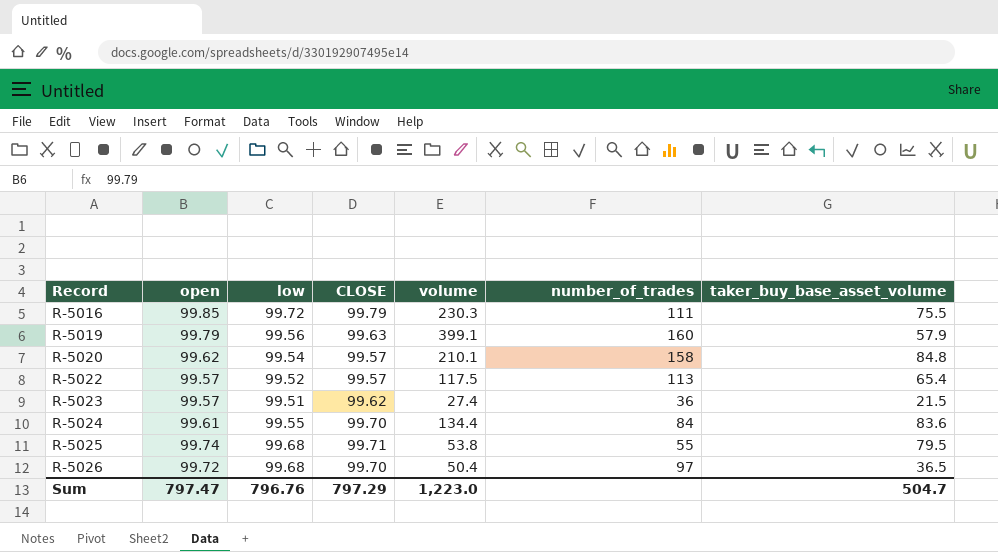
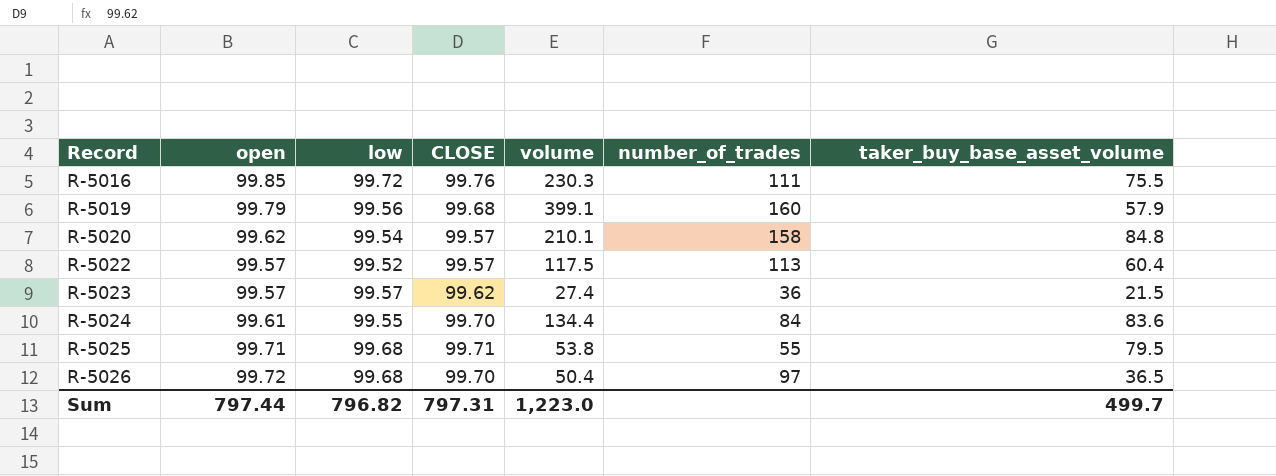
R-5016 | CLOSE: 99.79 -> 99.76
R-5019 | CLOSE: 99.63 -> 99.68
R-5022 | taker_buy_base_asset_volume: 65.4 -> 60.4
R-5023 | low: 99.51 -> 99.57
R-5025 | open: 99.74 -> 99.71
Sum | open: 797.47 -> 797.44
Sum | low: 796.76 -> 796.82
Sum | CLOSE: 797.29 -> 797.31
Sum | taker_buy_base_asset_volume: 504.7 -> 499.7

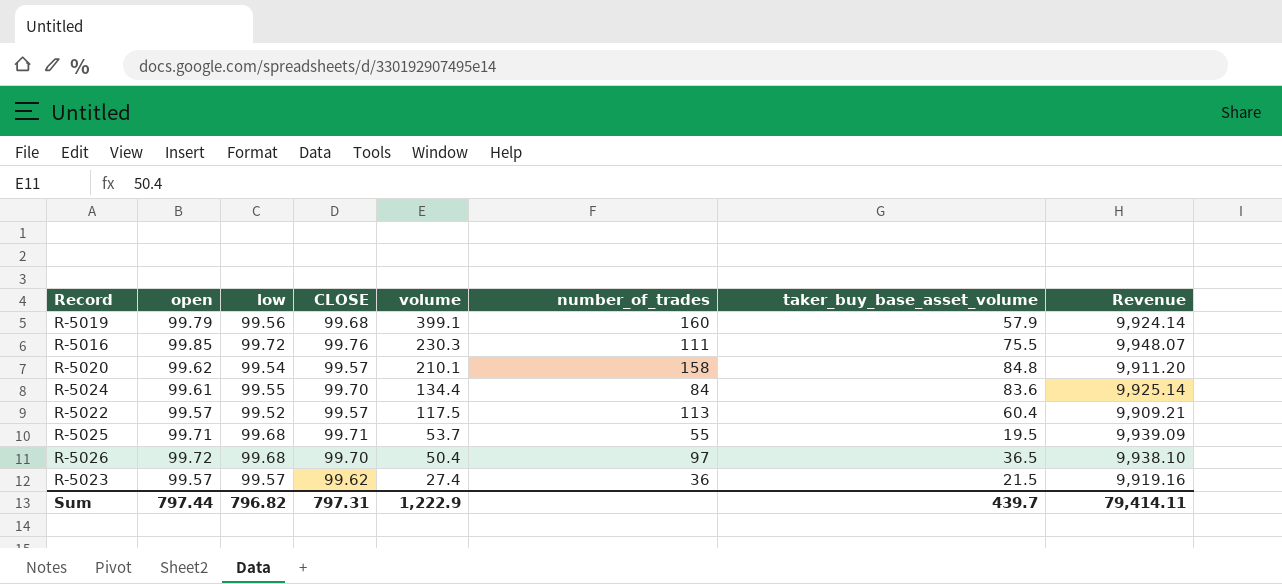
row order: Record ascending -> volume descending
column Revenue | formula: none -> [low] * [CLOSE]
R-5025 | volume: 53.8 -> 53.7
R-5025 | taker_buy_base_asset_volume: 79.5 -> 19.5
Sum | volume: 1,223.0 -> 1,222.9
Sum | taker_buy_base_asset_volume: 499.7 -> 439.7

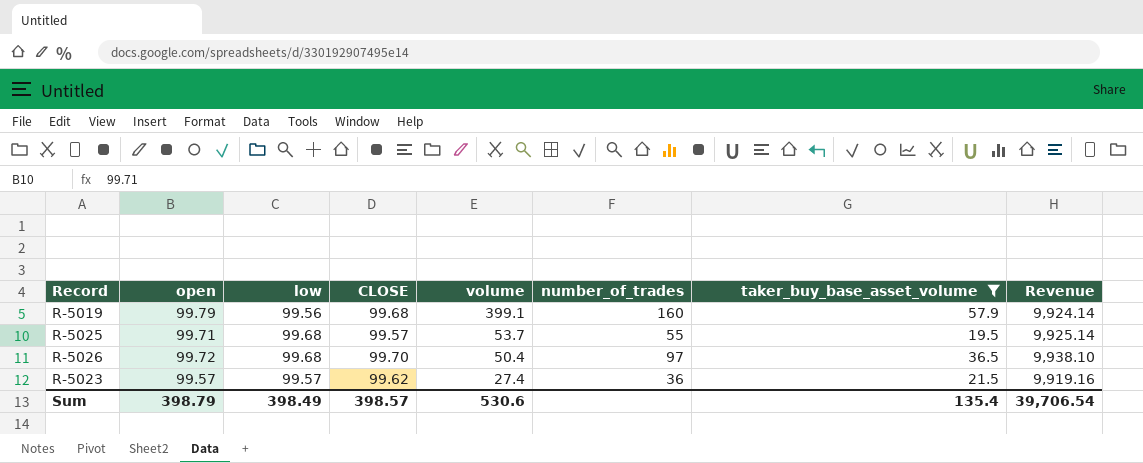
filter: none -> taker_buy_base_asset_volume <= 57.9
R-5025 | CLOSE: 99.71 -> 99.57
R-5025 | Revenue: 9,939.09 -> 9,925.14
Sum | open: 797.44 -> 398.79
Sum | low: 796.82 -> 398.49
Sum | CLOSE: 797.31 -> 398.57
Sum | volume: 1,222.9 -> 530.6
Sum | taker_buy_base_asset_volume: 439.7 -> 135.4
Sum | Revenue: 79,414.11 -> 39,706.54

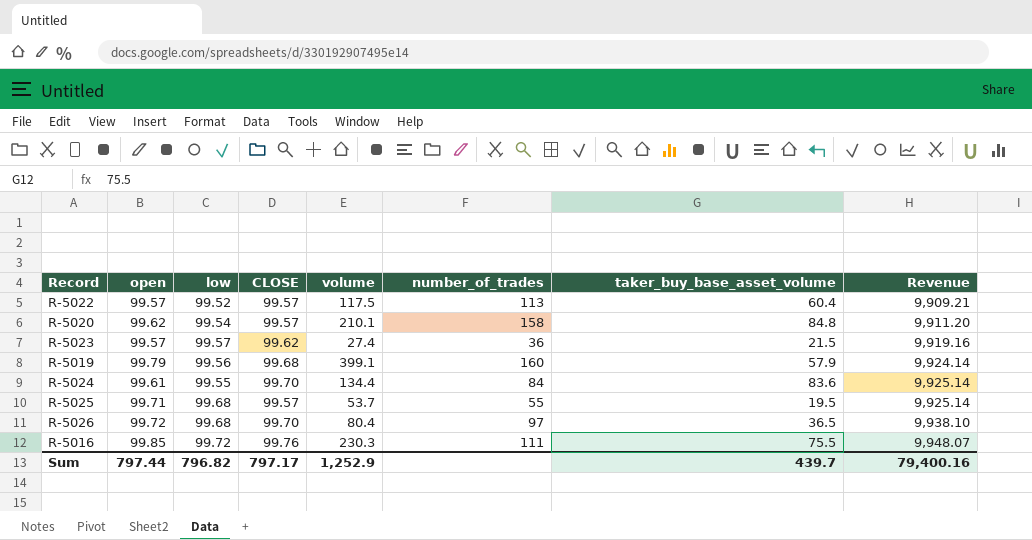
filter: taker_buy_base_asset_volume <= 57.9 -> none
row order: volume descending -> Revenue ascending
R-5026 | volume: 50.4 -> 80.4
Sum | open: 398.79 -> 797.44
Sum | low: 398.49 -> 796.82
Sum | CLOSE: 398.57 -> 797.17
Sum | volume: 530.6 -> 1,252.9
Sum | taker_buy_base_asset_volume: 135.4 -> 439.7
Sum | Revenue: 39,706.54 -> 79,400.16

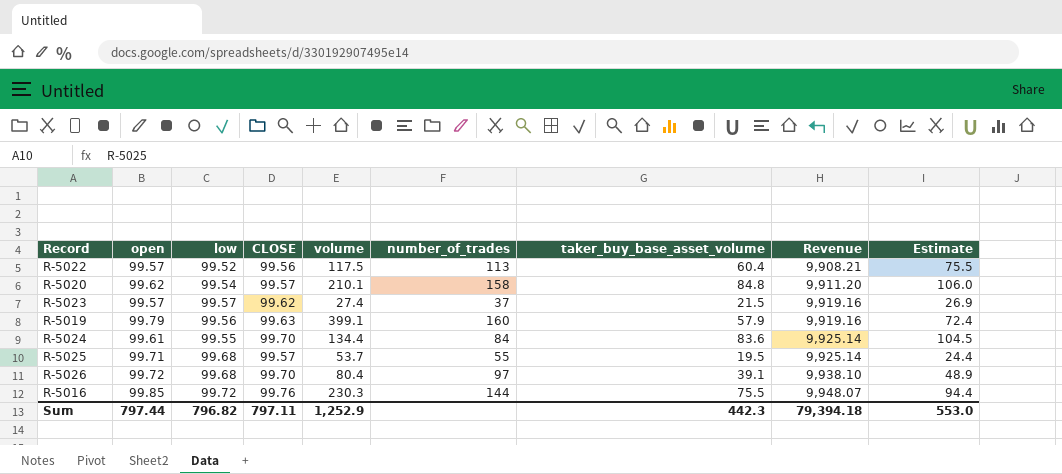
column Estimate | formula: none -> [taker_buy_base_asset_volume] * 1.25
R-5022 | CLOSE: 99.57 -> 99.56
R-5022 | Revenue: 9,909.21 -> 9,908.21
R-5023 | number_of_trades: 36 -> 37
R-5019 | CLOSE: 99.68 -> 99.63
R-5019 | Revenue: 9,924.14 -> 9,919.16
R-5026 | taker_buy_base_asset_volume: 36.5 -> 39.1
R-5016 | number_of_trades: 111 -> 144
Sum | CLOSE: 797.17 -> 797.11
Sum | taker_buy_base_asset_volume: 439.7 -> 442.3
Sum | Revenue: 79,400.16 -> 79,394.18

